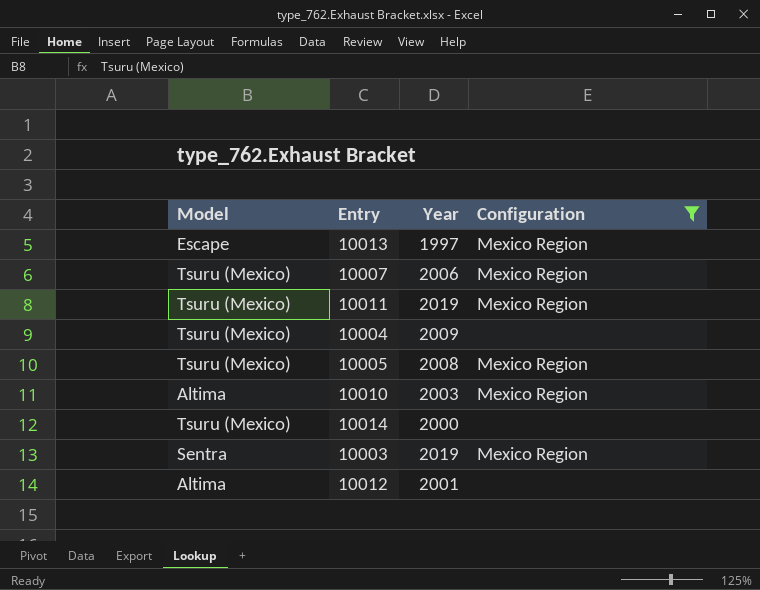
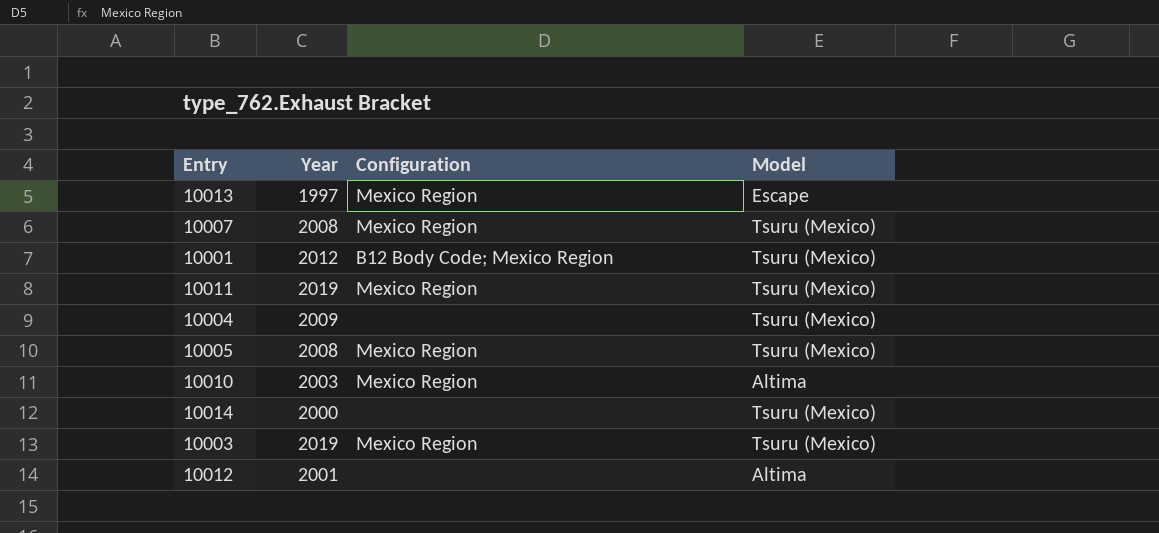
filter: Configuration != B12 Body Code; Mexico Region -> none
column Model | position: 1 -> 4
10007 | Year: 2006 -> 2008
10003 | Model: Sentra -> Tsuru (Mexico)

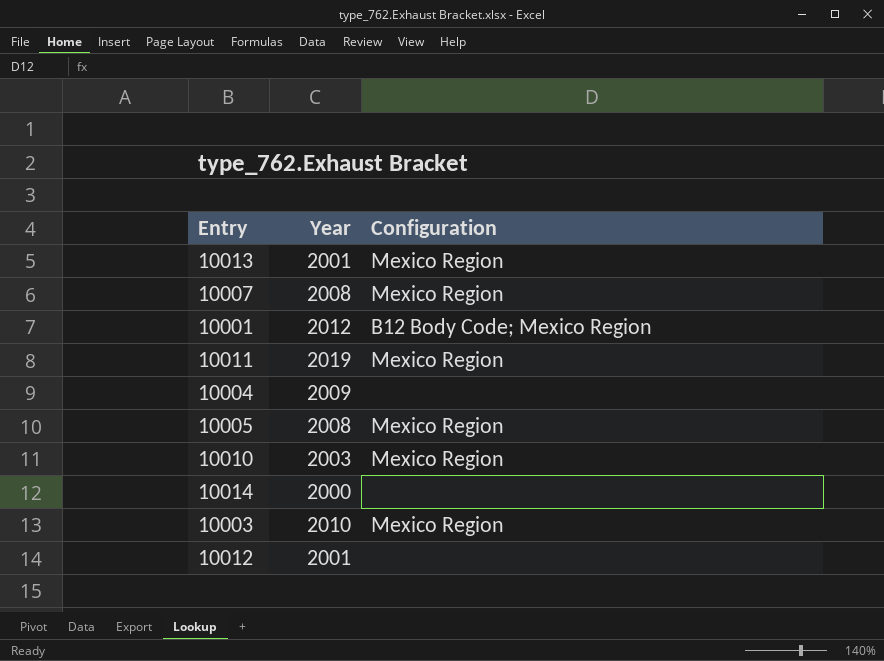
column Model | position: 4 -> none
10013 | Year: 1997 -> 2001
10003 | Year: 2019 -> 2010

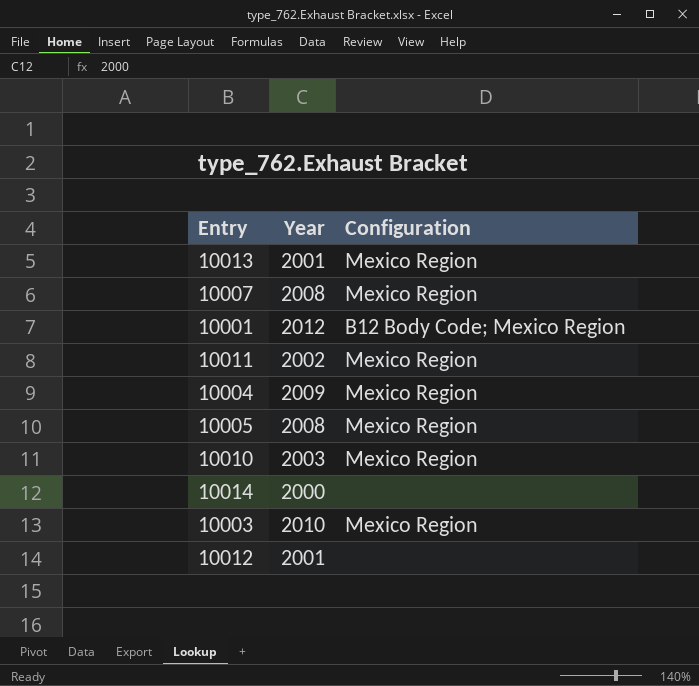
10011 | Year: 2019 -> 2002
10004 | Configuration: none -> Mexico Region

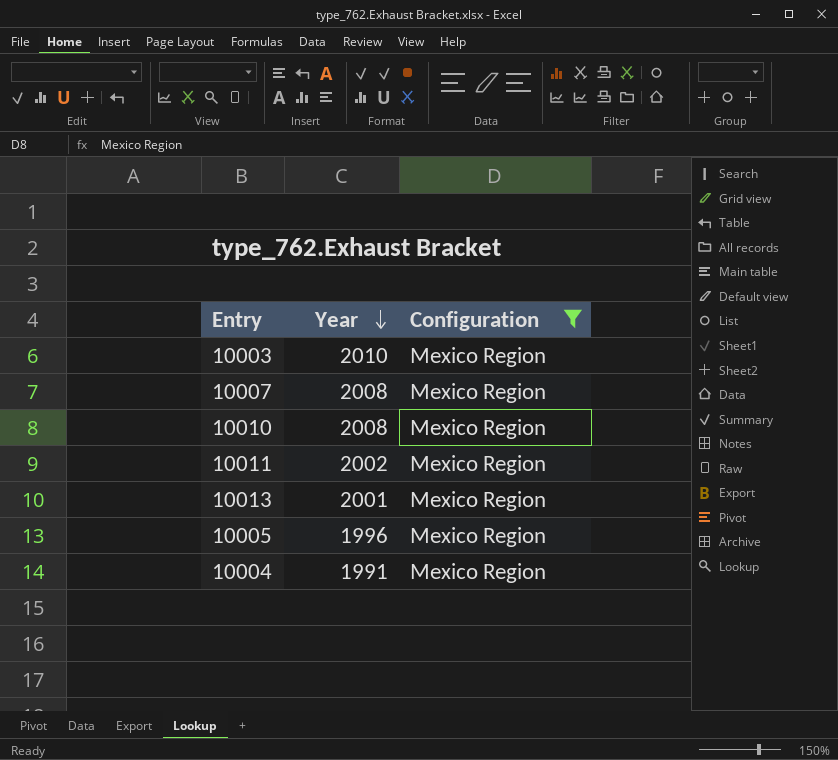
filter: none -> Configuration = Mexico Region
row order: none -> Year descending
10010 | Year: 2003 -> 2008
10005 | Year: 2008 -> 1996
10004 | Year: 2009 -> 1991

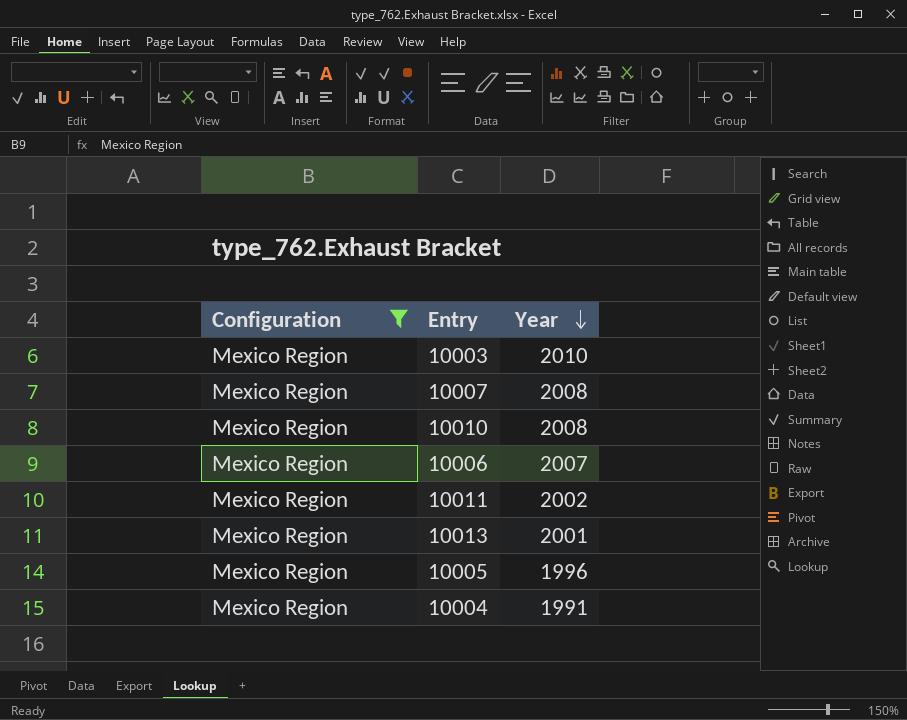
column Configuration | position: 3 -> 1
row 10006: none -> Mexico Region | 2007

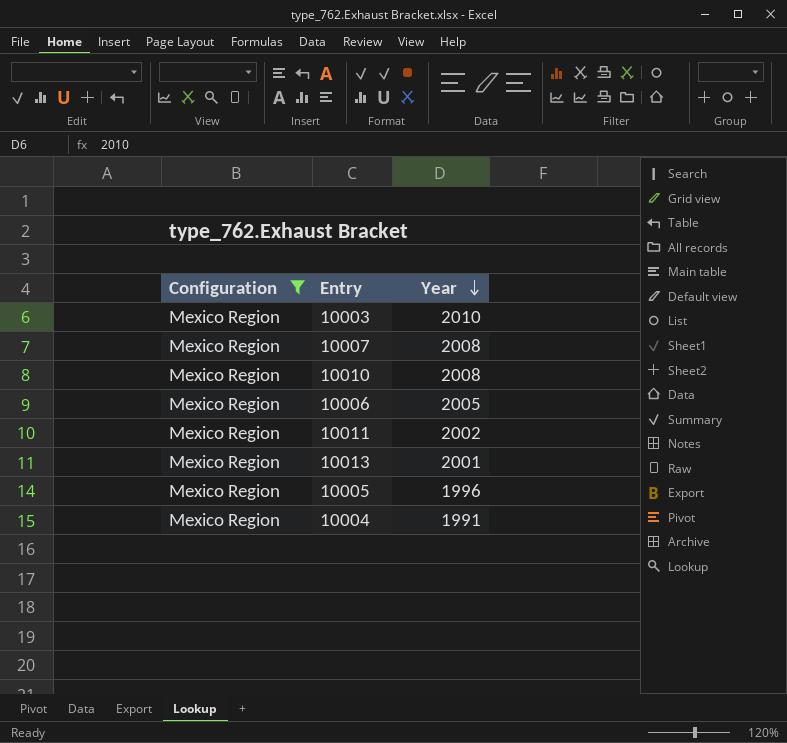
10006 | Year: 2007 -> 2005

